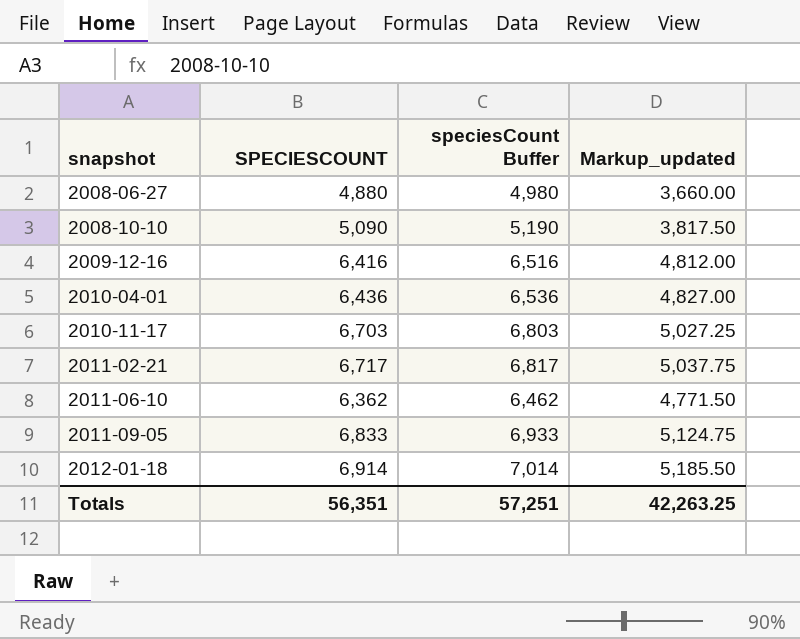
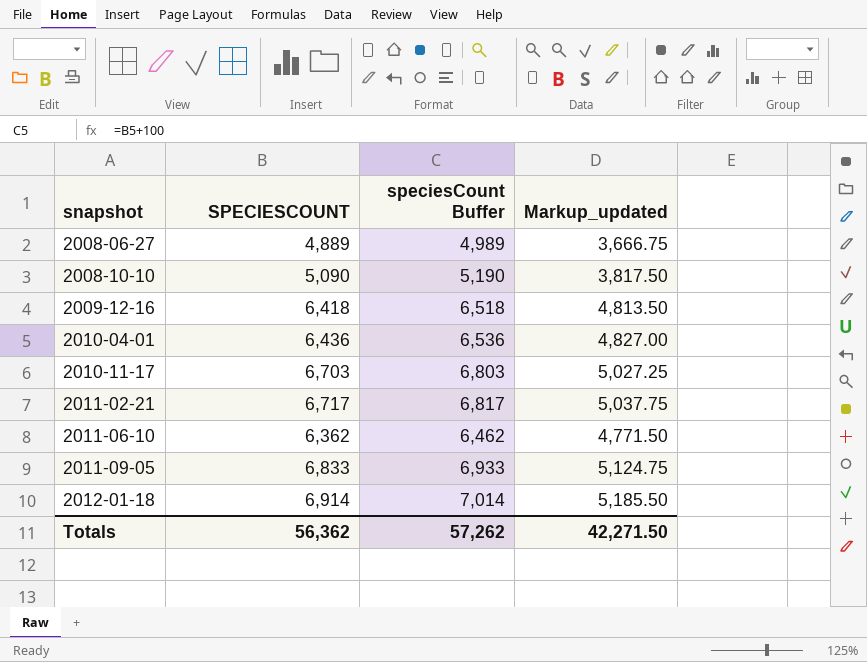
2008-06-27 | SPECIESCOUNT: 4,880 -> 4,889
2008-06-27 | speciesCount Buffer: 4,980 -> 4,989
2008-06-27 | Markup_updated: 3,660.00 -> 3,666.75
2009-12-16 | SPECIESCOUNT: 6,416 -> 6,418
2009-12-16 | speciesCount Buffer: 6,516 -> 6,518
2009-12-16 | Markup_updated: 4,812.00 -> 4,813.50
Totals | SPECIESCOUNT: 56,351 -> 56,362
Totals | speciesCount Buffer: 57,251 -> 57,262
Totals | Markup_updated: 42,263.25 -> 42,271.50

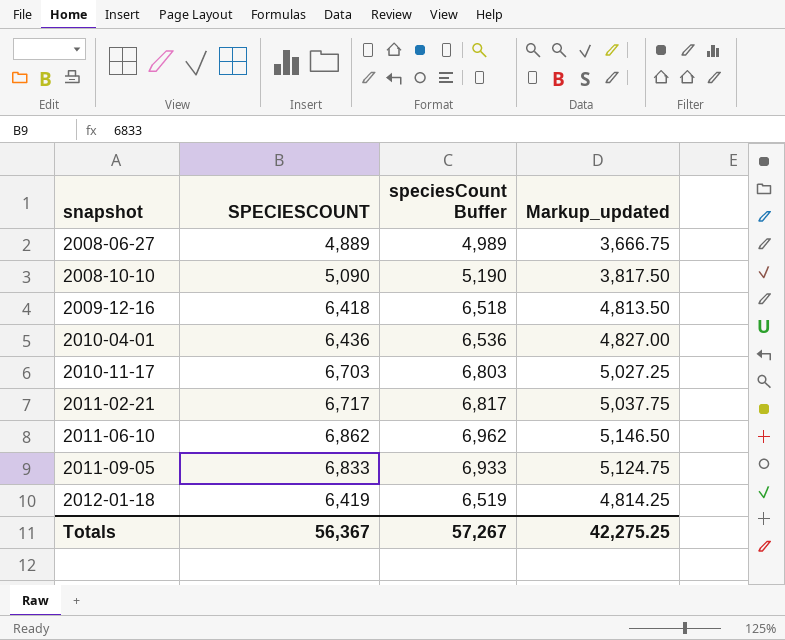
2011-06-10 | SPECIESCOUNT: 6,362 -> 6,862
2011-06-10 | speciesCount Buffer: 6,462 -> 6,962
2011-06-10 | Markup_updated: 4,771.50 -> 5,146.50
2012-01-18 | SPECIESCOUNT: 6,914 -> 6,419
2012-01-18 | speciesCount Buffer: 7,014 -> 6,519
2012-01-18 | Markup_updated: 5,185.50 -> 4,814.25
Totals | SPECIESCOUNT: 56,362 -> 56,367
Totals | speciesCount Buffer: 57,262 -> 57,267
Totals | Markup_updated: 42,271.50 -> 42,275.25

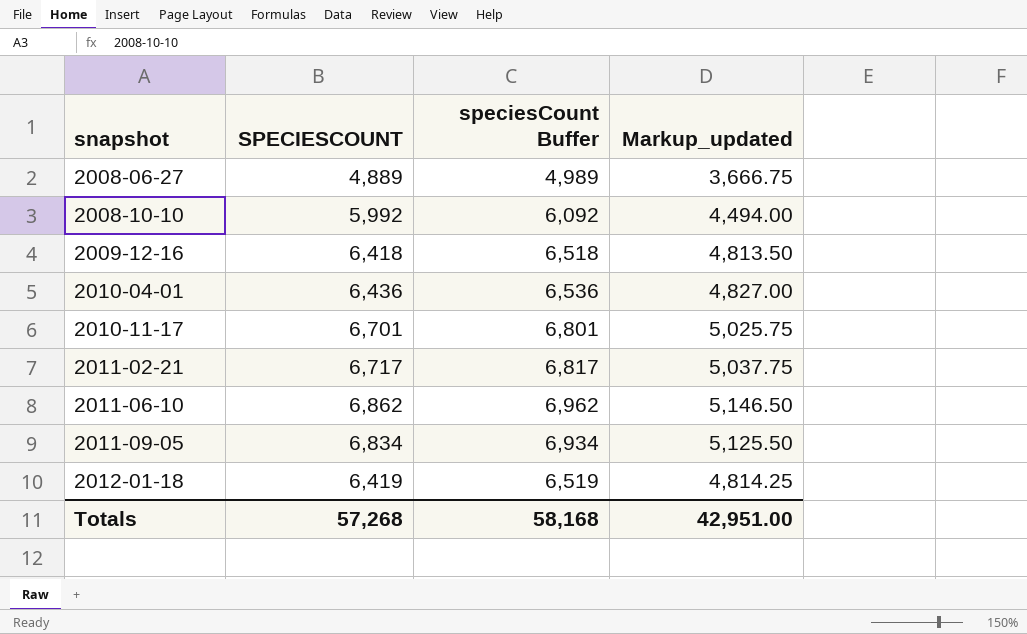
2008-10-10 | SPECIESCOUNT: 5,090 -> 5,992
2008-10-10 | speciesCount Buffer: 5,190 -> 6,092
2008-10-10 | Markup_updated: 3,817.50 -> 4,494.00
2010-11-17 | SPECIESCOUNT: 6,703 -> 6,701
2010-11-17 | speciesCount Buffer: 6,803 -> 6,801
2010-11-17 | Markup_updated: 5,027.25 -> 5,025.75
2011-09-05 | SPECIESCOUNT: 6,833 -> 6,834
2011-09-05 | speciesCount Buffer: 6,933 -> 6,934
2011-09-05 | Markup_updated: 5,124.75 -> 5,125.50
Totals | SPECIESCOUNT: 56,367 -> 57,268
Totals | speciesCount Buffer: 57,267 -> 58,168
Totals | Markup_updated: 42,275.25 -> 42,951.00

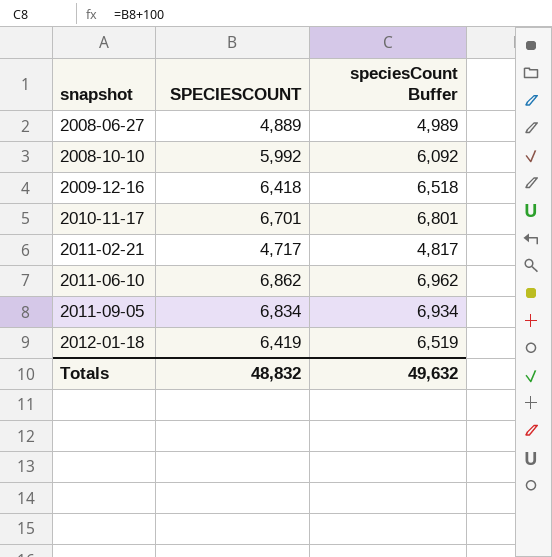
column Markup_updated | formula: [SPECIESCOUNT] * 0.75 -> none
row 2010-04-01: 6,436 | 6,536 | 4,827.00 -> none
2011-02-21 | SPECIESCOUNT: 6,717 -> 4,717
2011-02-21 | speciesCount Buffer: 6,817 -> 4,817
Totals | SPECIESCOUNT: 57,268 -> 48,832
Totals | speciesCount Buffer: 58,168 -> 49,632

